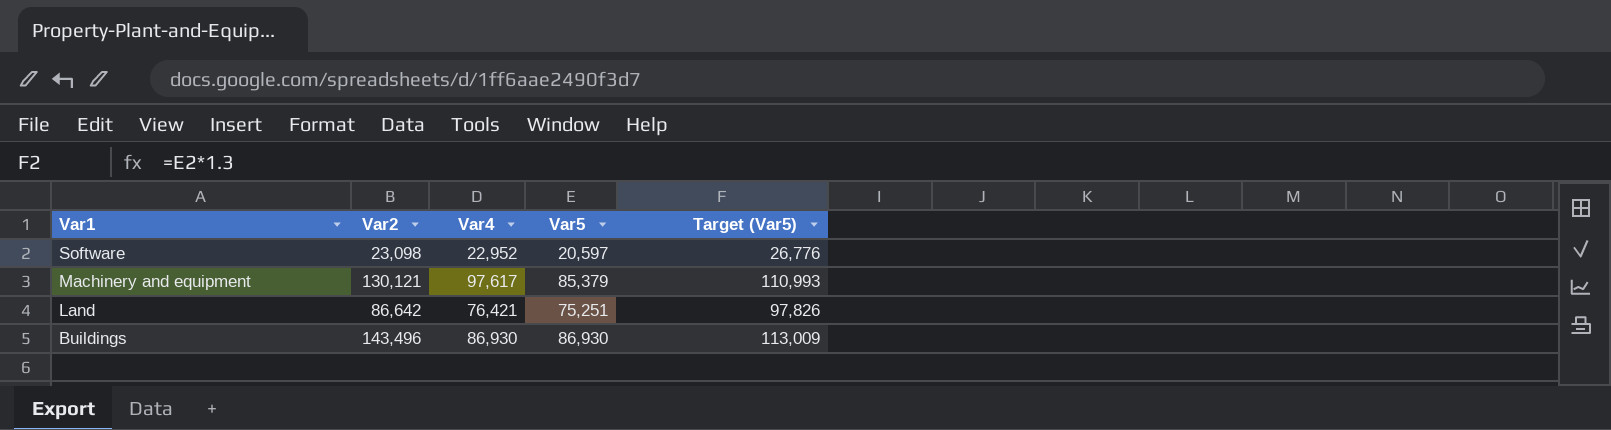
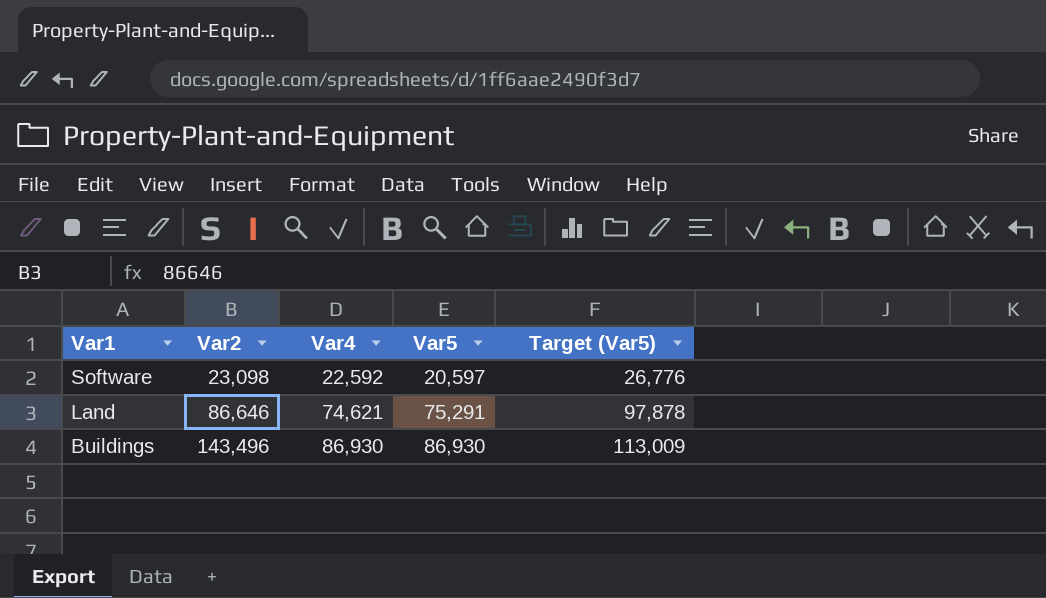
row Machinery and equipment: 130,121 | 97,617 | 85,379 | 110,993 -> none
Software | Var4: 22,952 -> 22,592
Land | Var2: 86,642 -> 86,646
Land | Var4: 76,421 -> 74,621
Land | Var5: 75,251 -> 75,291
Land | Target (Var5): 97,826 -> 97,878

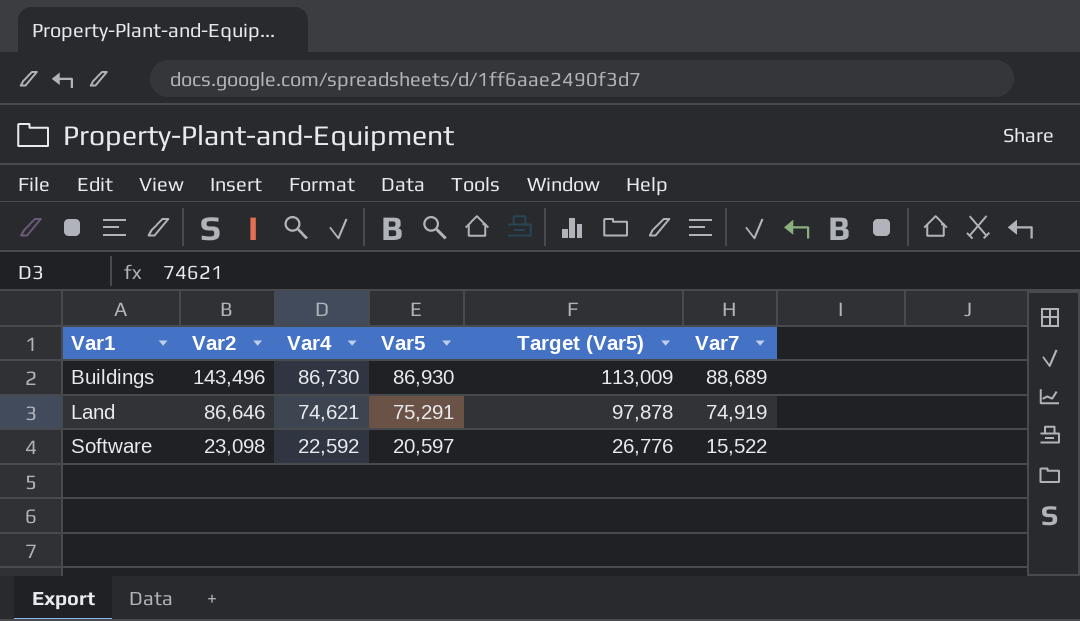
row order: Var1 descending -> Var1 ascending
column Var7 | position: none -> 6
Buildings | Var4: 86,930 -> 86,730

